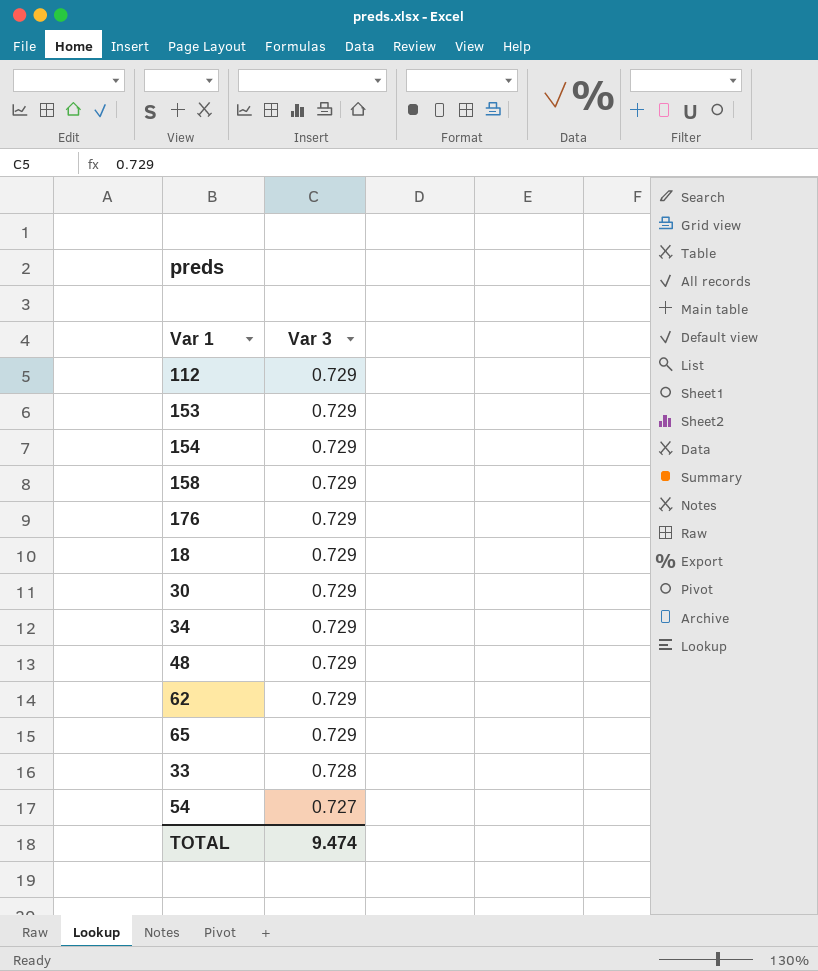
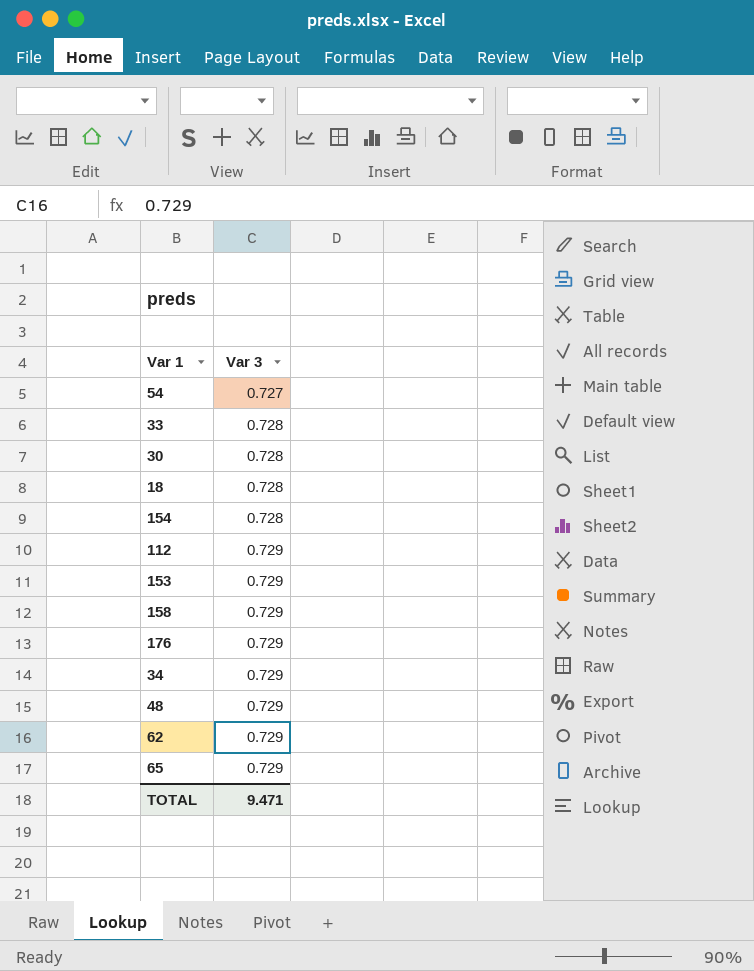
row order: Var 3 descending -> Var 3 ascending
30 | Var 3: 0.729 -> 0.728
18 | Var 3: 0.729 -> 0.728
154 | Var 3: 0.729 -> 0.728
TOTAL | Var 3: 9.474 -> 9.471

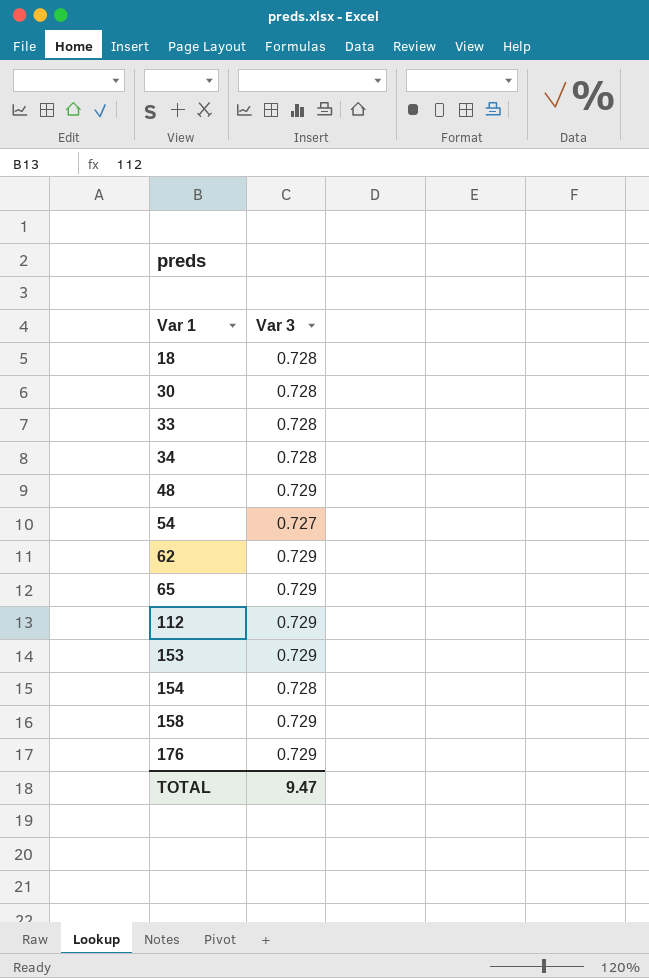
row order: Var 3 ascending -> Var 1 ascending
34 | Var 3: 0.729 -> 0.728
TOTAL | Var 3: 9.471 -> 9.47

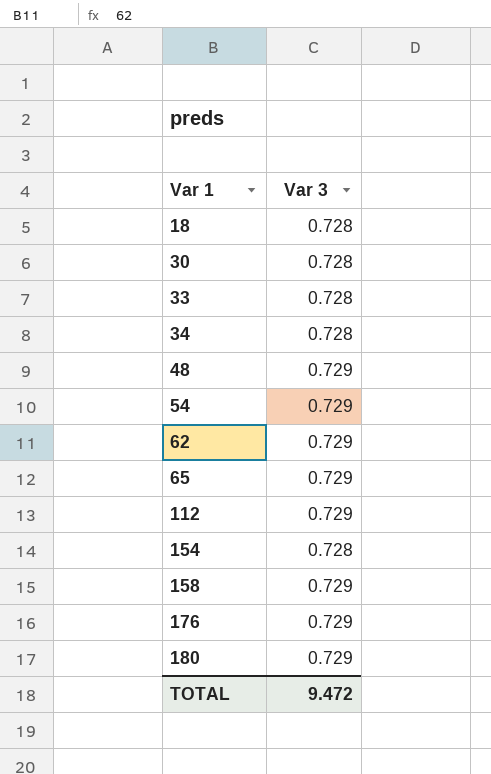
row 153: 0.729 -> none
54 | Var 3: 0.727 -> 0.729
row 180: none -> 0.729
TOTAL | Var 3: 9.47 -> 9.472

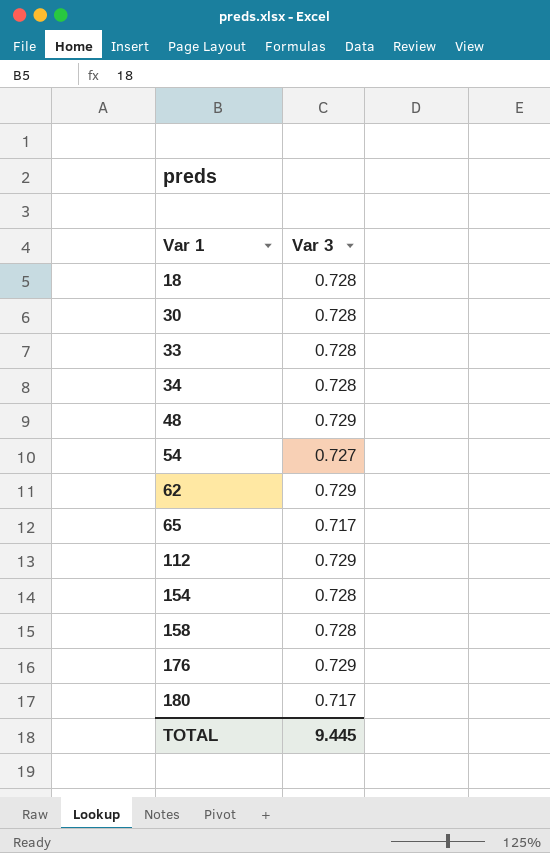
54 | Var 3: 0.729 -> 0.727
65 | Var 3: 0.729 -> 0.717
158 | Var 3: 0.729 -> 0.728
180 | Var 3: 0.729 -> 0.717
TOTAL | Var 3: 9.472 -> 9.445

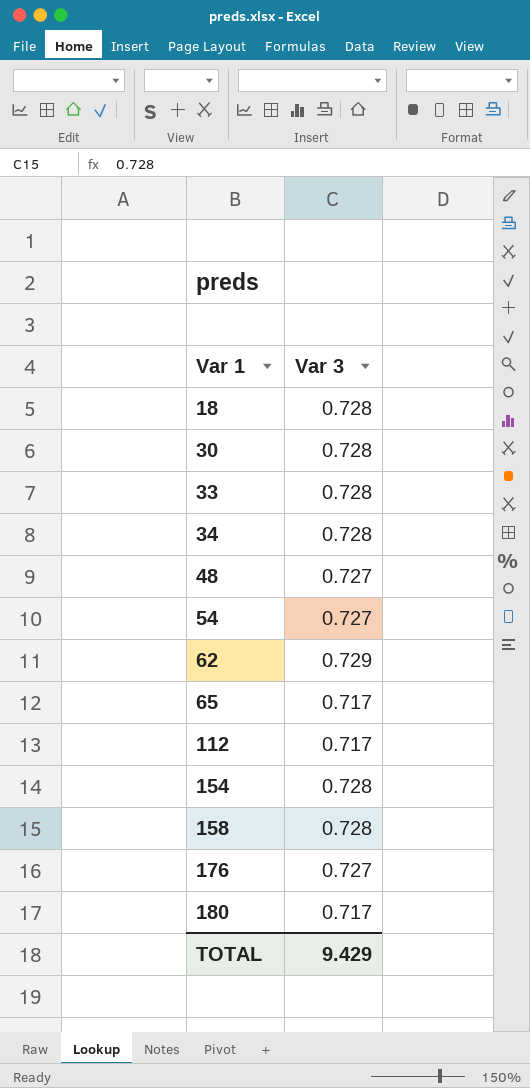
48 | Var 3: 0.729 -> 0.727
112 | Var 3: 0.729 -> 0.717
176 | Var 3: 0.729 -> 0.727
TOTAL | Var 3: 9.445 -> 9.429

